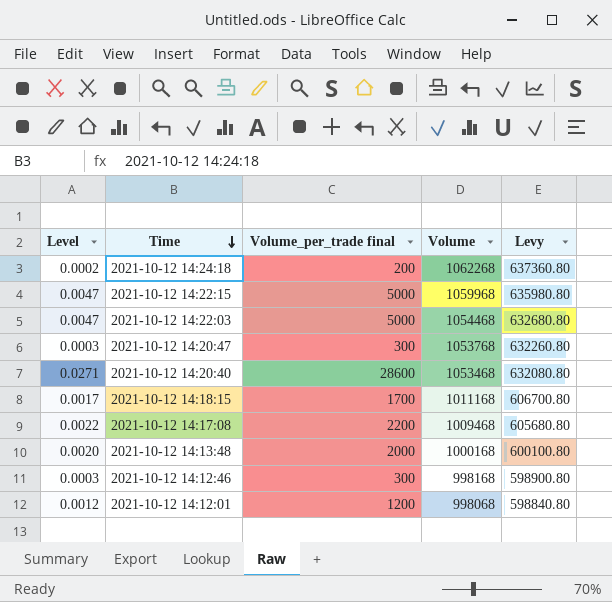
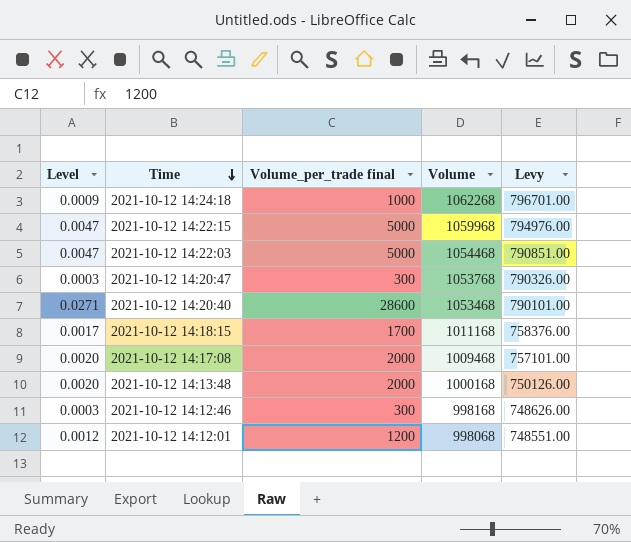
column Levy | formula: [Volume] * 0.6 -> [Volume] * 0.75
2021-10-12 14:24:18 | Level: 0.0002 -> 0.0009
2021-10-12 14:24:18 | Volume_per_trade final: 200 -> 1000
2021-10-12 14:17:08 | Level: 0.0022 -> 0.0020
2021-10-12 14:17:08 | Volume_per_trade final: 2200 -> 2000

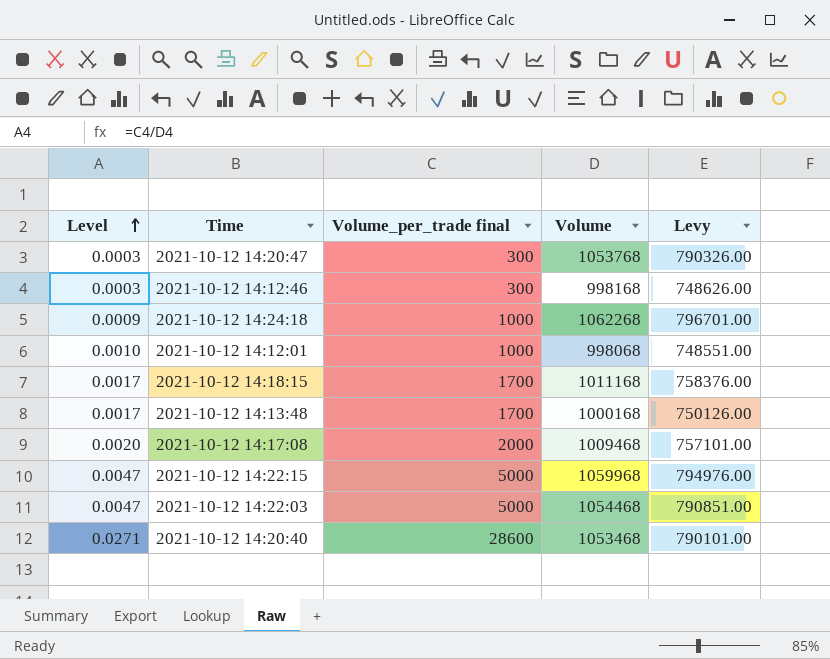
row order: Time descending -> Level ascending
2021-10-12 14:12:01 | Level: 0.0012 -> 0.0010
2021-10-12 14:12:01 | Volume_per_trade final: 1200 -> 1000
2021-10-12 14:13:48 | Level: 0.0020 -> 0.0017
2021-10-12 14:13:48 | Volume_per_trade final: 2000 -> 1700

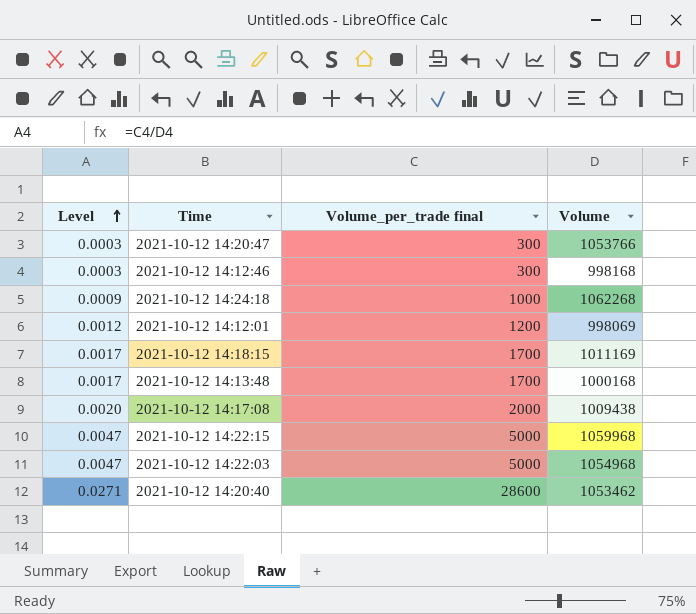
column Levy | formula: [Volume] * 0.75 -> none
2021-10-12 14:20:47 | Volume: 1053768 -> 1053766
2021-10-12 14:12:01 | Level: 0.0010 -> 0.0012
2021-10-12 14:12:01 | Volume_per_trade final: 1000 -> 1200
2021-10-12 14:12:01 | Volume: 998068 -> 998069
2021-10-12 14:18:15 | Volume: 1011168 -> 1011169
2021-10-12 14:17:08 | Volume: 1009468 -> 1009438
2021-10-12 14:22:03 | Volume: 1054468 -> 1054968
2021-10-12 14:20:40 | Volume: 1053468 -> 1053462

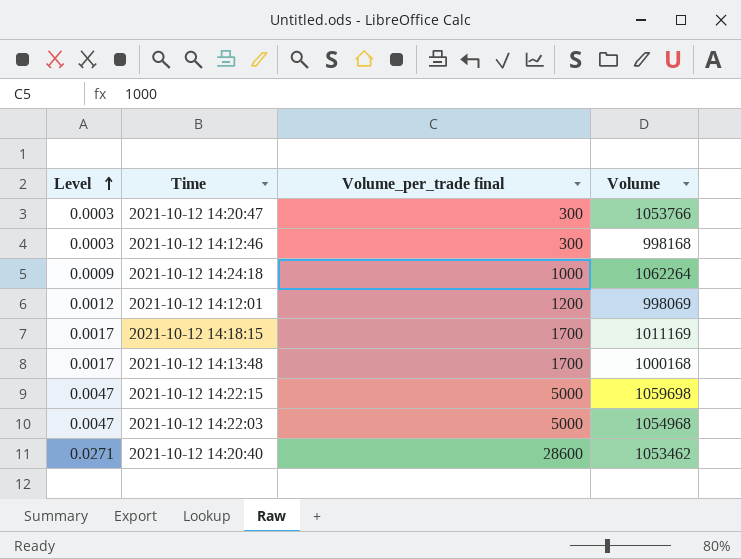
row 2021-10-12 14:17:08: 0.0020 | 2000 | 1009438 -> none
2021-10-12 14:24:18 | Volume: 1062268 -> 1062264
2021-10-12 14:22:15 | Volume: 1059968 -> 1059698

